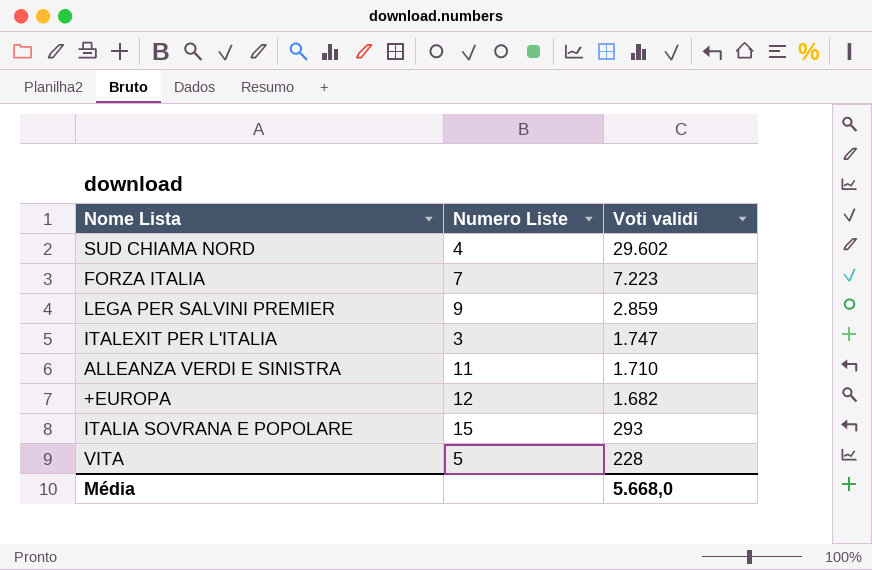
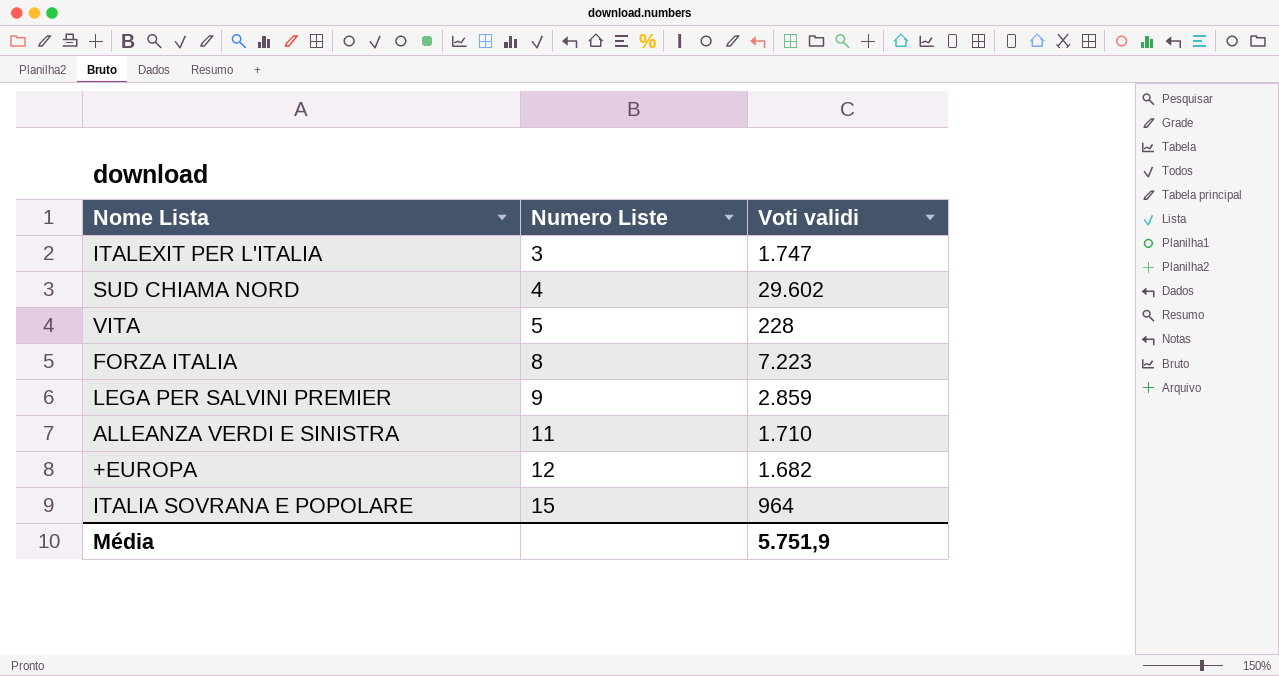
row order: Voti validi descending -> Numero Liste ascending
FORZA ITALIA | Numero Liste: 7 -> 8
ITALIA SOVRANA E POPOLARE | Voti validi: 293 -> 964
Média | Voti validi: 5.668,0 -> 5.751,9

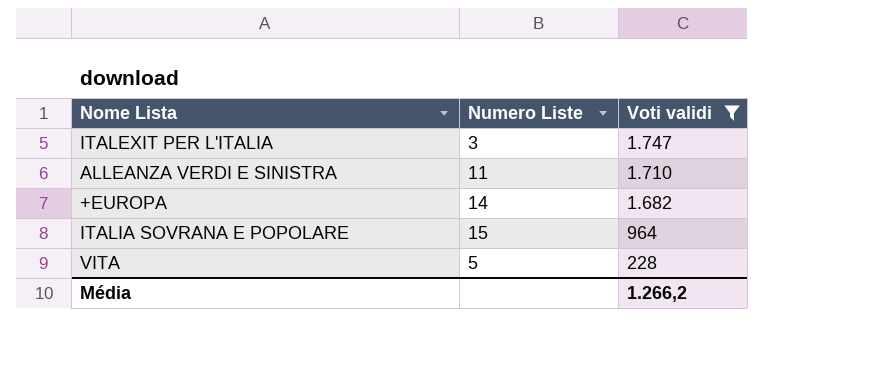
filter: none -> Voti validi <= 1.747
row order: Numero Liste ascending -> Voti validi descending
+EUROPA | Numero Liste: 12 -> 14
Média | Voti validi: 5.751,9 -> 1.266,2

